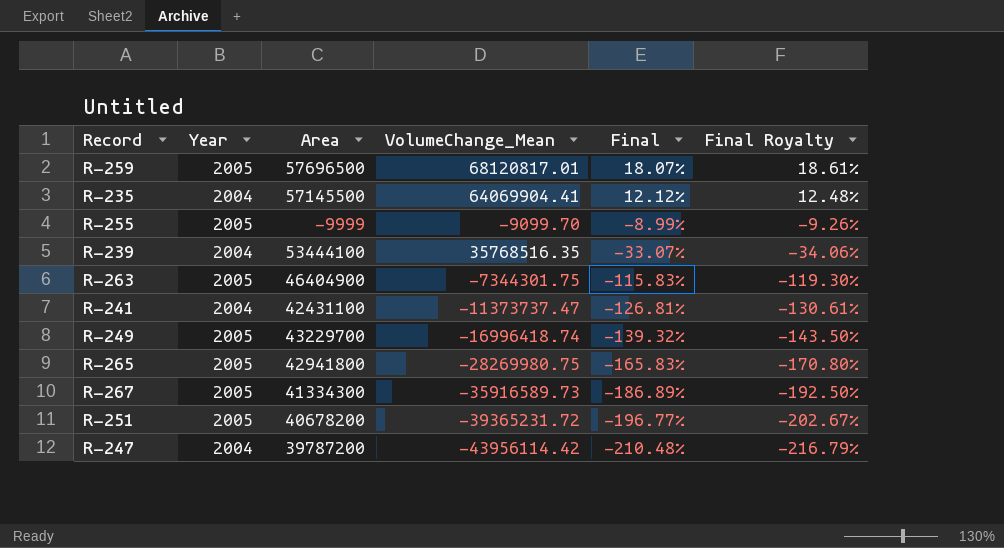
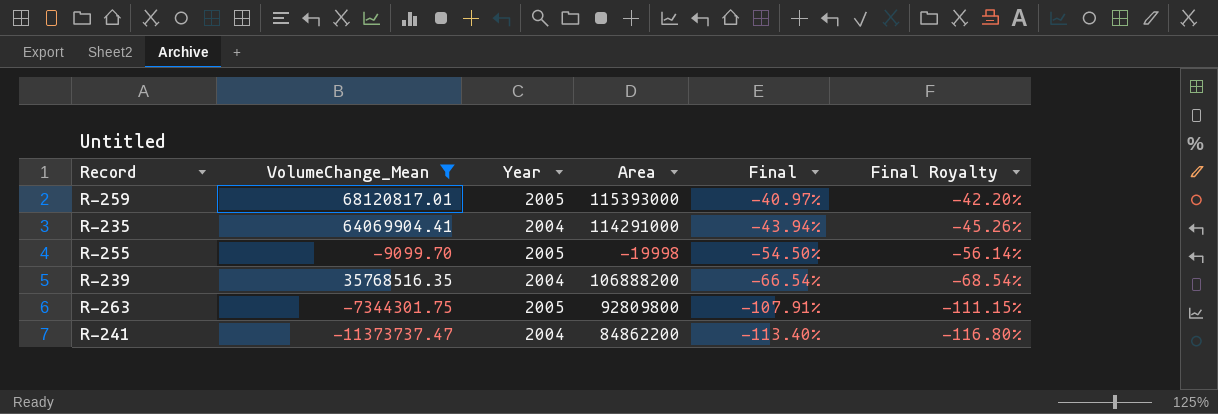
filter: none -> VolumeChange_Mean >= -11373737.47
column VolumeChange_Mean | position: 4 -> 2
R-259 | Area: 57696500 -> 115393000
R-259 | Final: 18.07% -> -40.97%
R-259 | Final Royalty: 18.61% -> -42.20%
R-235 | Area: 57145500 -> 114291000
R-235 | Final: 12.12% -> -43.94%
R-235 | Final Royalty: 12.48% -> -45.26%
R-255 | Area: -9999 -> -19998
R-255 | Final: -8.99% -> -54.50%
R-255 | Final Royalty: -9.26% -> -56.14%
R-239 | Area: 53444100 -> 106888200
R-239 | Final: -33.07% -> -66.54%
R-239 | Final Royalty: -34.06% -> -68.54%
R-263 | Area: 46404900 -> 92809800
R-263 | Final: -115.83% -> -107.91%
R-263 | Final Royalty: -119.30% -> -111.15%
R-241 | Area: 42431100 -> 84862200
R-241 | Final: -126.81% -> -113.40%
R-241 | Final Royalty: -130.61% -> -116.80%

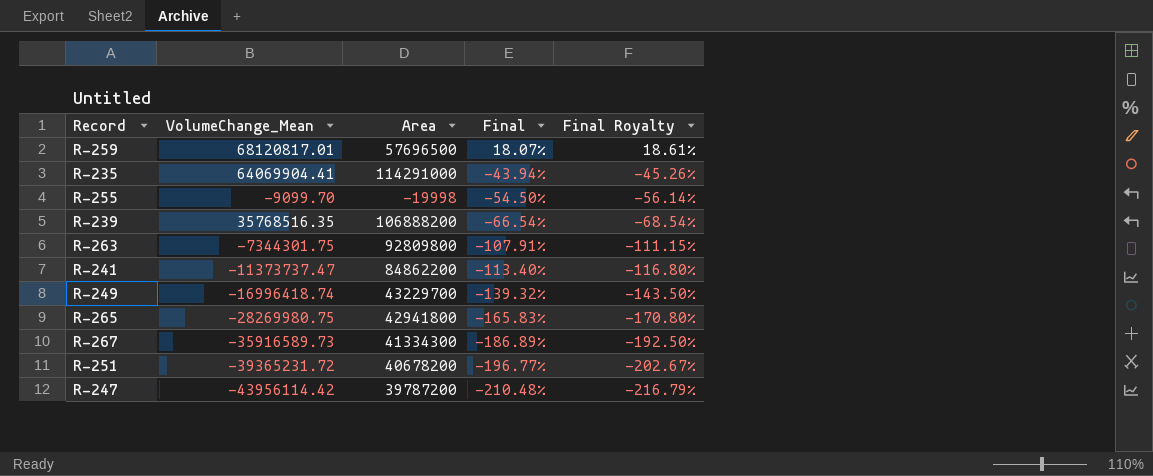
filter: VolumeChange_Mean >= -11373737.47 -> none
column Year | position: 3 -> none
R-259 | Area: 115393000 -> 57696500
R-259 | Final: -40.97% -> 18.07%
R-259 | Final Royalty: -42.20% -> 18.61%

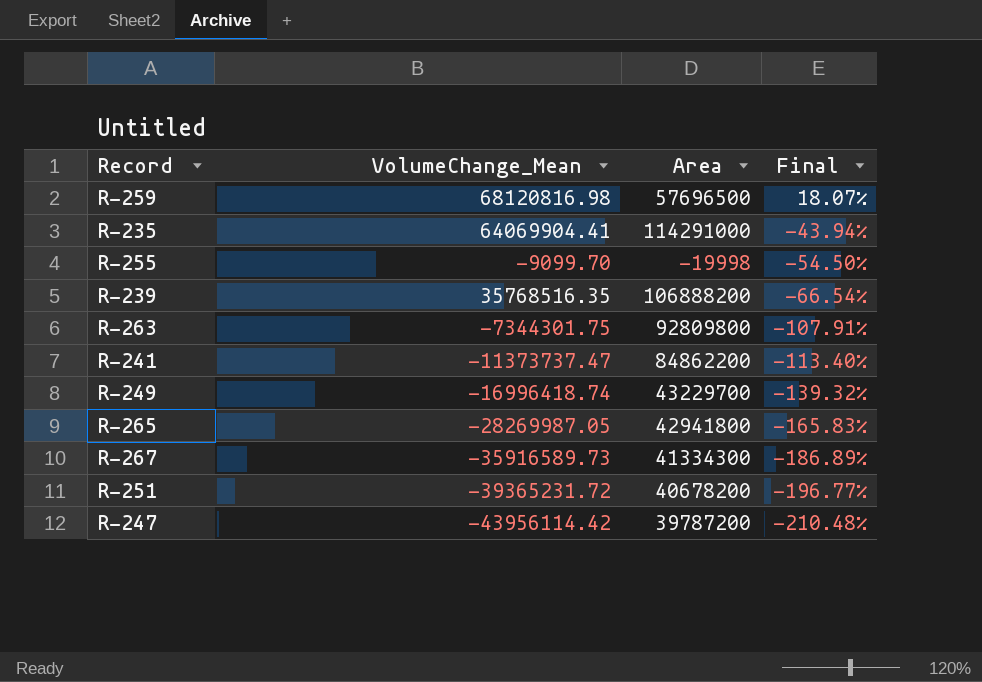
column Final Royalty | formula: [Final] * 1.03 -> none
R-259 | VolumeChange_Mean: 68120817.01 -> 68120816.98
R-265 | VolumeChange_Mean: -28269980.75 -> -28269987.05

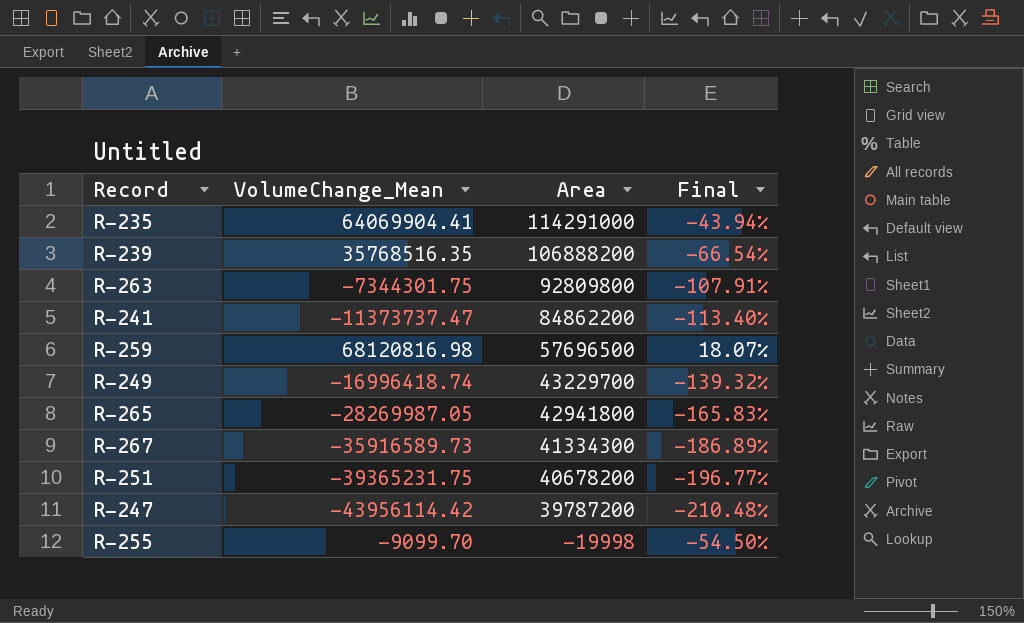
row order: Final descending -> Area descending
R-251 | VolumeChange_Mean: -39365231.72 -> -39365231.75

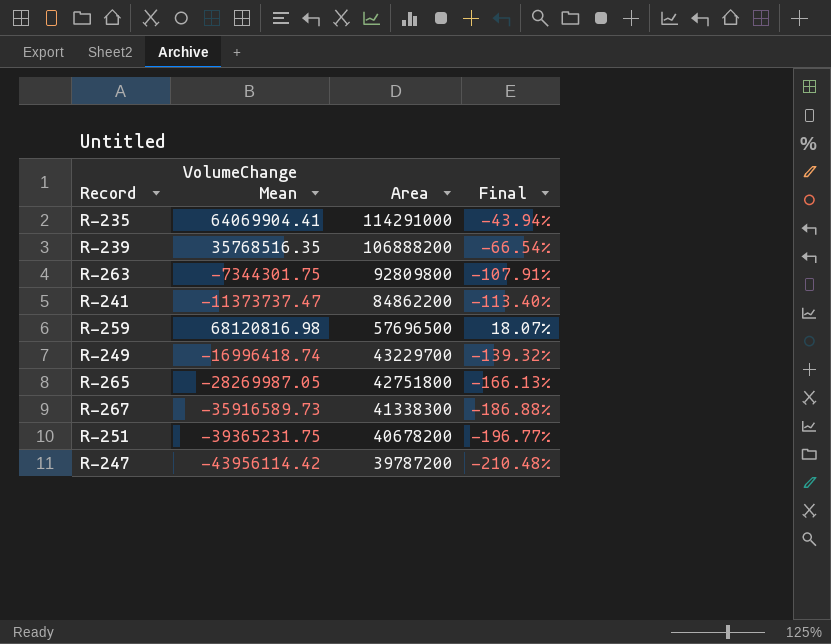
column name: VolumeChange_Mean -> VolumeChange Mean
row R-255: -9099.70 | -19998 | -54.50% -> none
R-265 | Area: 42941800 -> 42751800
R-265 | Final: -165.83% -> -166.13%
R-267 | Area: 41334300 -> 41338300
R-267 | Final: -186.89% -> -186.88%

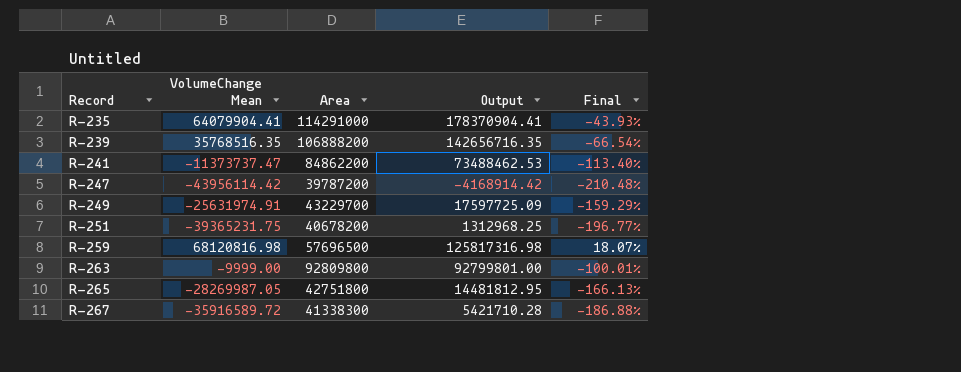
row order: Area descending -> Record ascending
column Output | formula: none -> [VolumeChange Mean] + [Area]
R-235 | VolumeChange Mean: 64069904.41 -> 64079904.41
R-235 | Final: -43.94% -> -43.93%
R-249 | VolumeChange Mean: -16996418.74 -> -25631974.91
R-249 | Final: -139.32% -> -159.29%
R-263 | VolumeChange Mean: -7344301.75 -> -9999.00
R-263 | Final: -107.91% -> -100.01%
R-267 | VolumeChange Mean: -35916589.73 -> -35916589.72

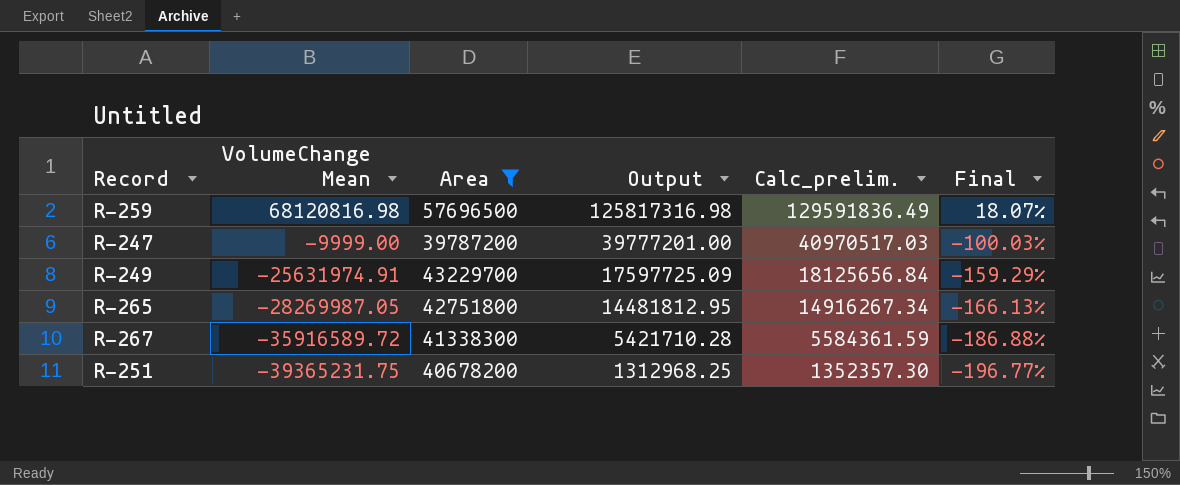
filter: none -> Area <= 57696500
row order: Record ascending -> VolumeChange Mean descending
column Calc_prelim. | formula: none -> [Output] * 1.03
R-247 | VolumeChange Mean: -43956114.42 -> -9999.00
R-247 | Output: -4168914.42 -> 39777201.00
R-247 | Final: -210.48% -> -100.03%

